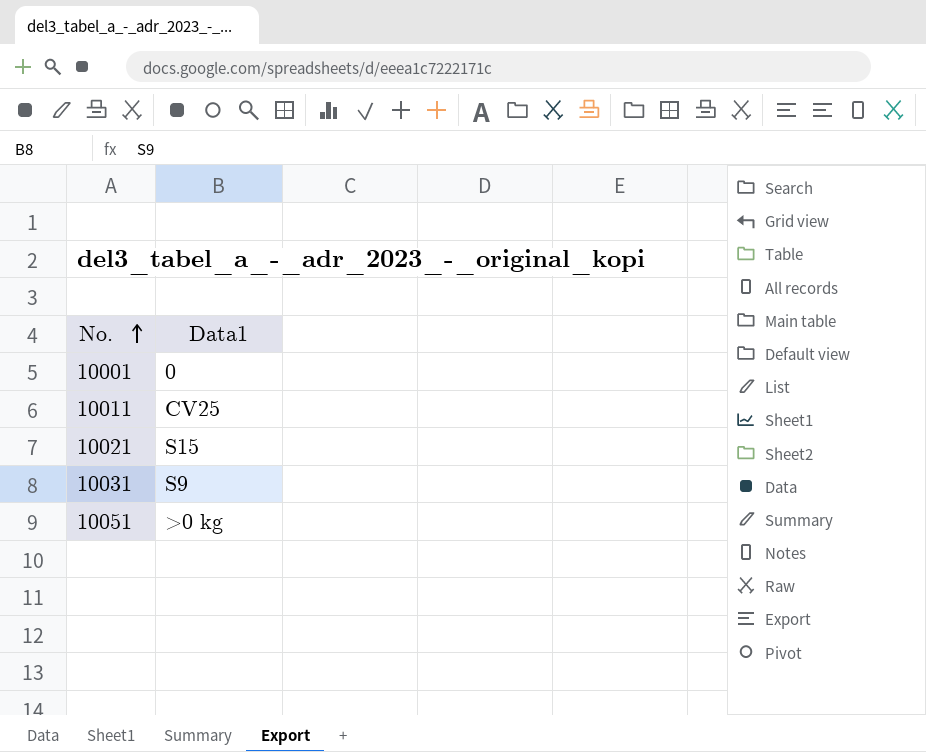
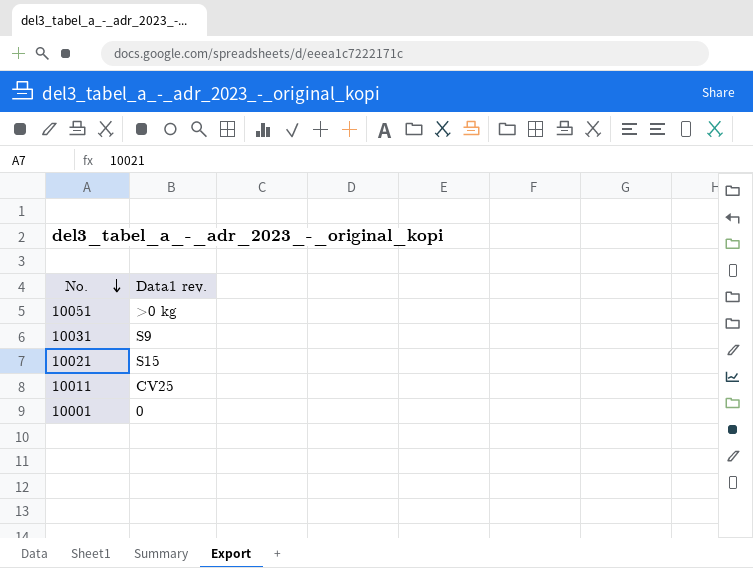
row order: No. ascending -> No. descending
column name: Data1 -> Data1 rev.

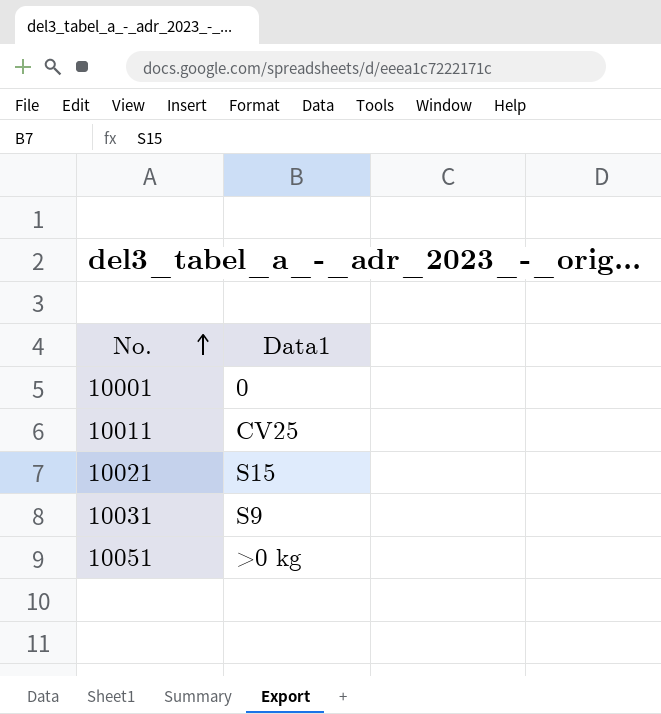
row order: No. descending -> No. ascending
column name: Data1 rev. -> Data1

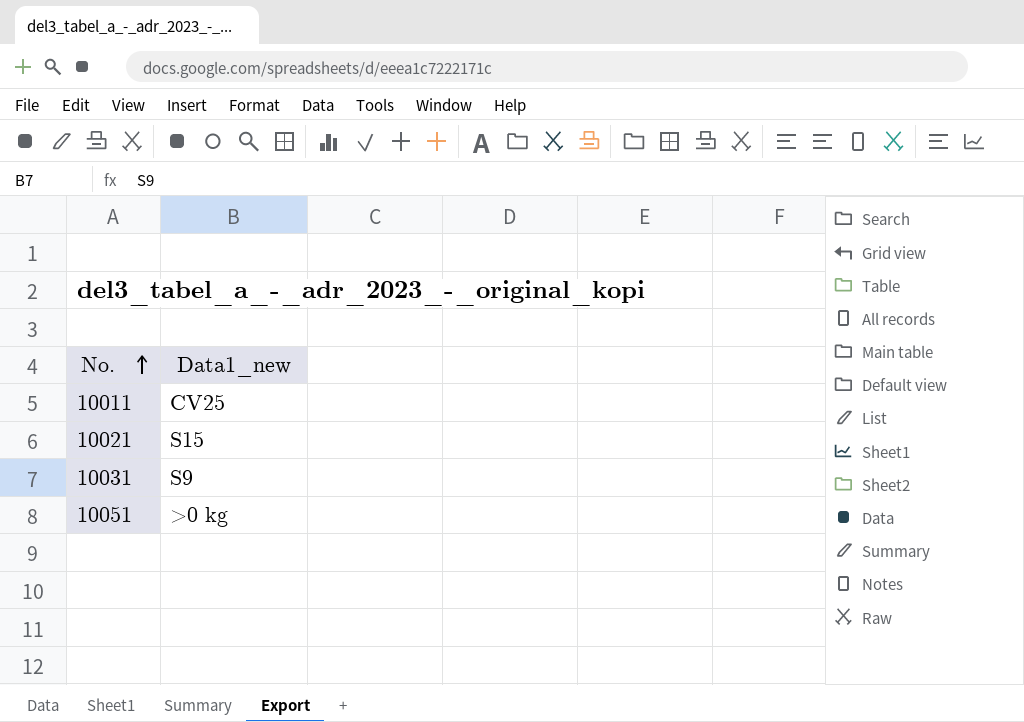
column name: Data1 -> Data1_new
row 10001: 0 -> none

